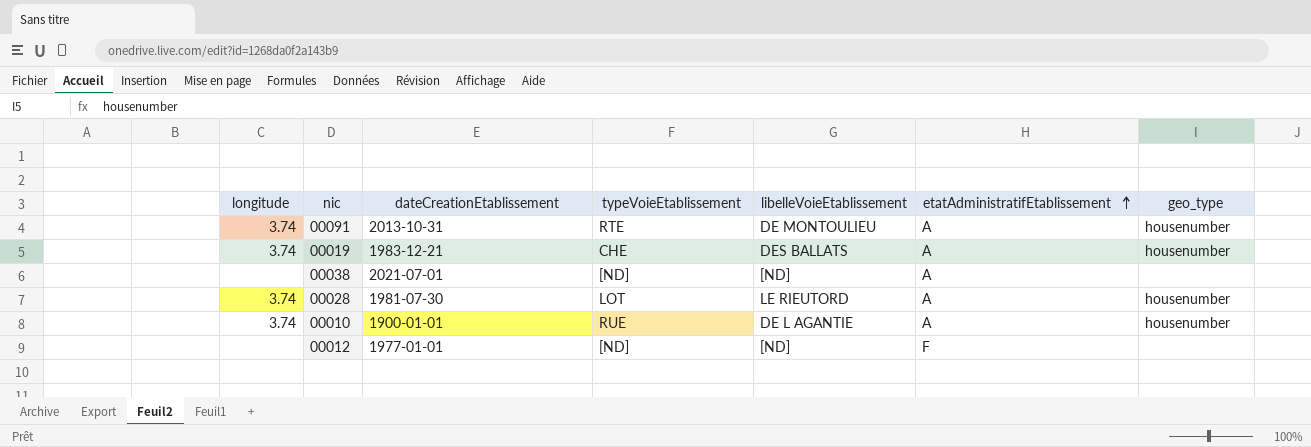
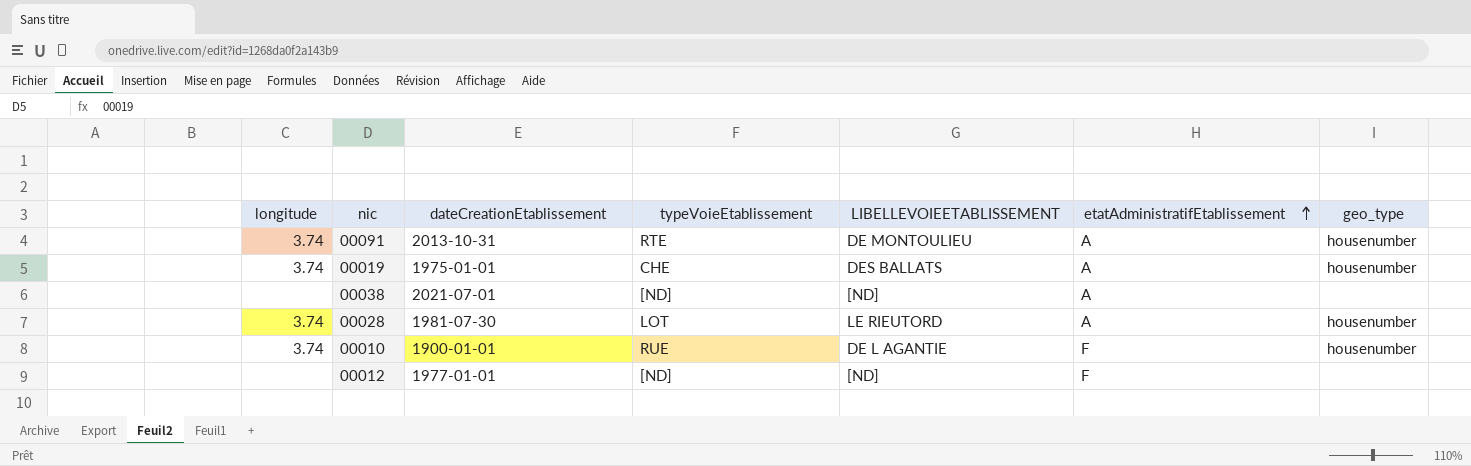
column name: libelleVoieEtablissement -> LIBELLEVOIEETABLISSEMENT
00019 | dateCreationEtablissement: 1983-12-21 -> 1975-01-01
00010 | etatAdministratifEtablissement: A -> F

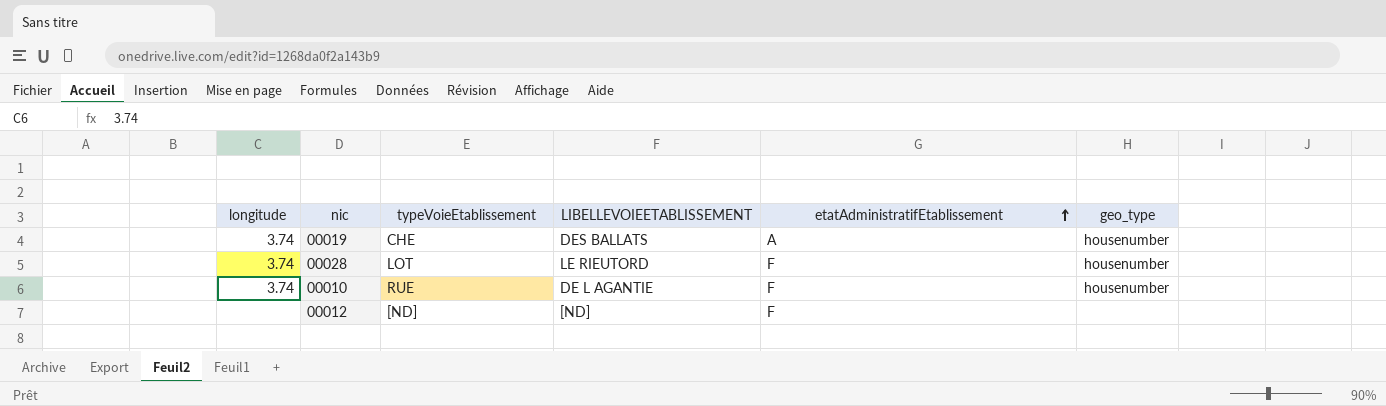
column dateCreationEtablissement | position: 3 -> none
row 00091: 3.74 | 2013-10-31 | RTE | DE MONTOULIEU | A | housenumber -> none
row 00038: none | 2021-07-01 | [ND] | [ND] | A | none -> none
00028 | etatAdministratifEtablissement: A -> F

